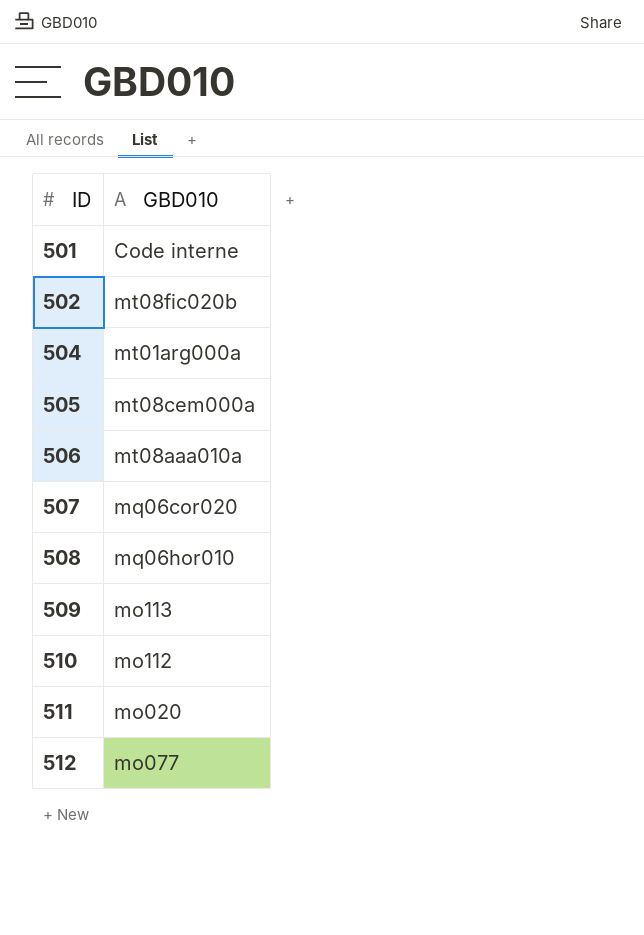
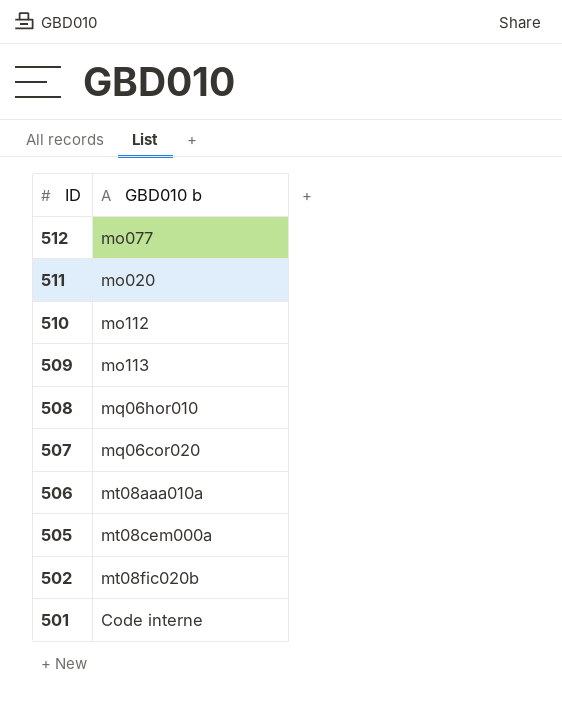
row order: ID ascending -> ID descending
column name: GBD010 -> GBD010 b
row 504: mt01arg000a -> none

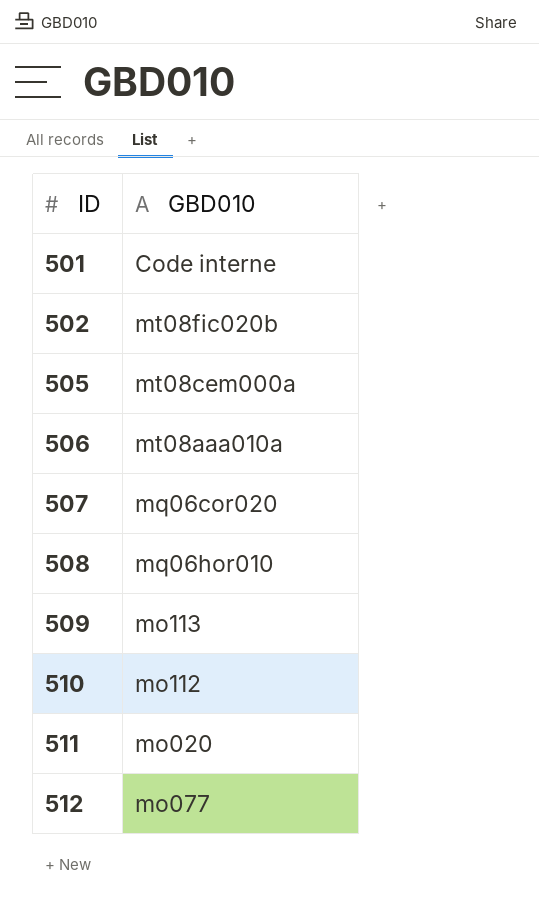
row order: ID descending -> ID ascending
column name: GBD010 b -> GBD010

